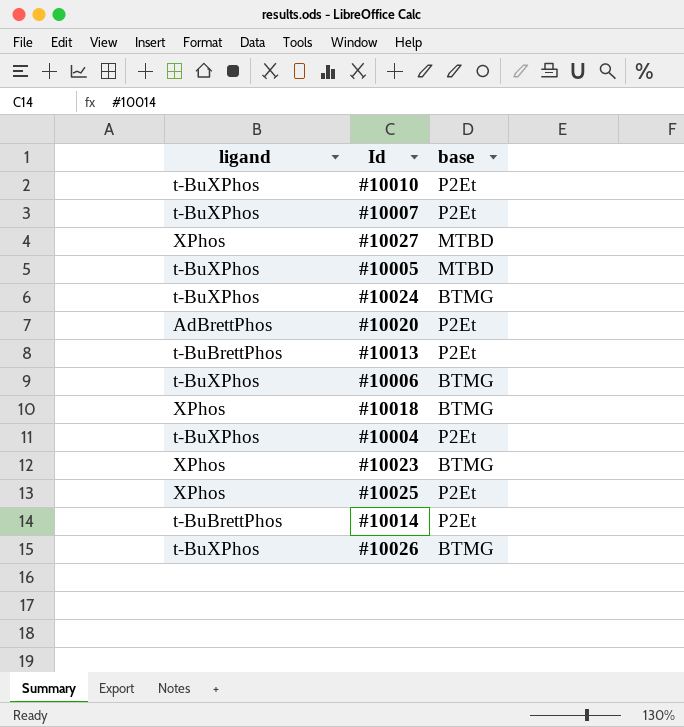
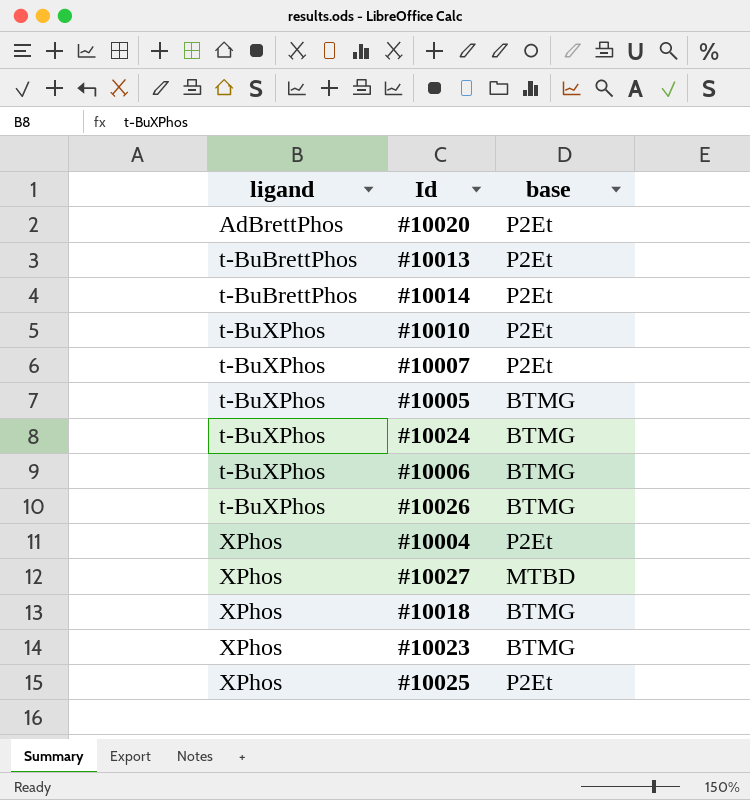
row order: none -> ligand ascending
#10005 | base: MTBD -> BTMG
#10004 | ligand: t-BuXPhos -> XPhos

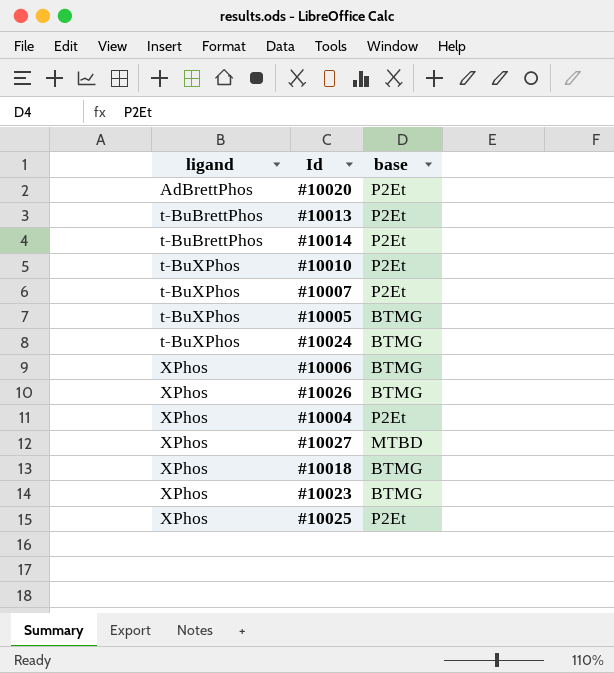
#10006 | ligand: t-BuXPhos -> XPhos
#10026 | ligand: t-BuXPhos -> XPhos

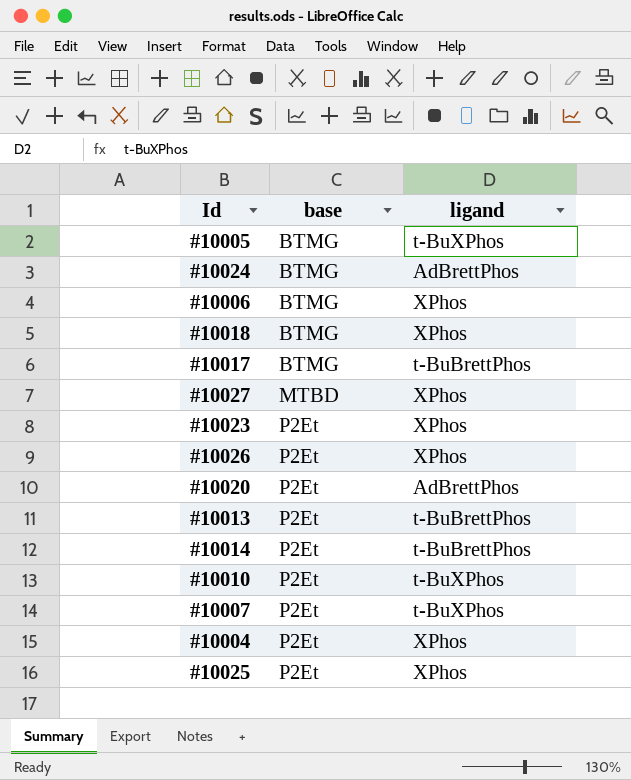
row order: ligand ascending -> base ascending
column ligand | position: 1 -> 3
#10024 | ligand: t-BuXPhos -> AdBrettPhos
row #10017: none -> BTMG | t-BuBrettPhos
#10023 | base: BTMG -> P2Et
#10026 | base: BTMG -> P2Et

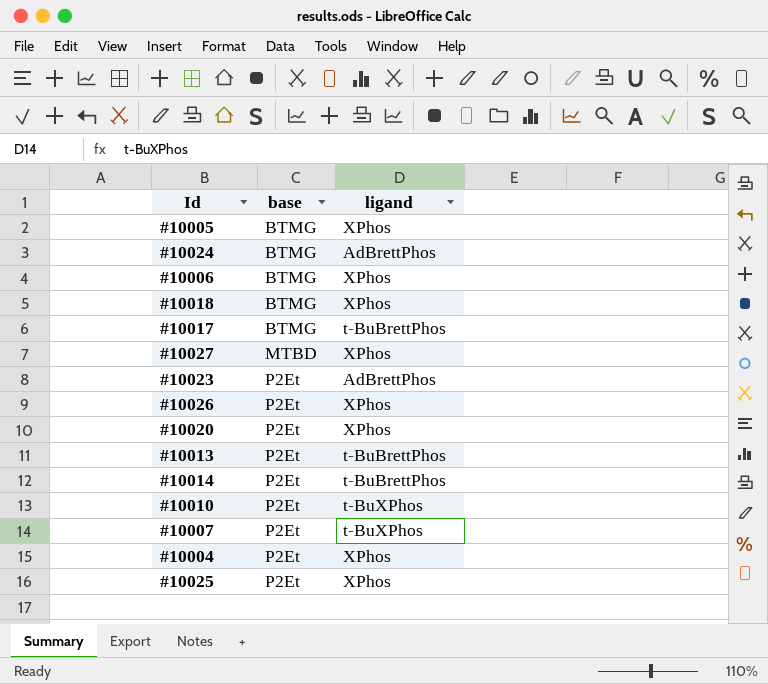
#10005 | ligand: t-BuXPhos -> XPhos
#10023 | ligand: XPhos -> AdBrettPhos
#10020 | ligand: AdBrettPhos -> XPhos

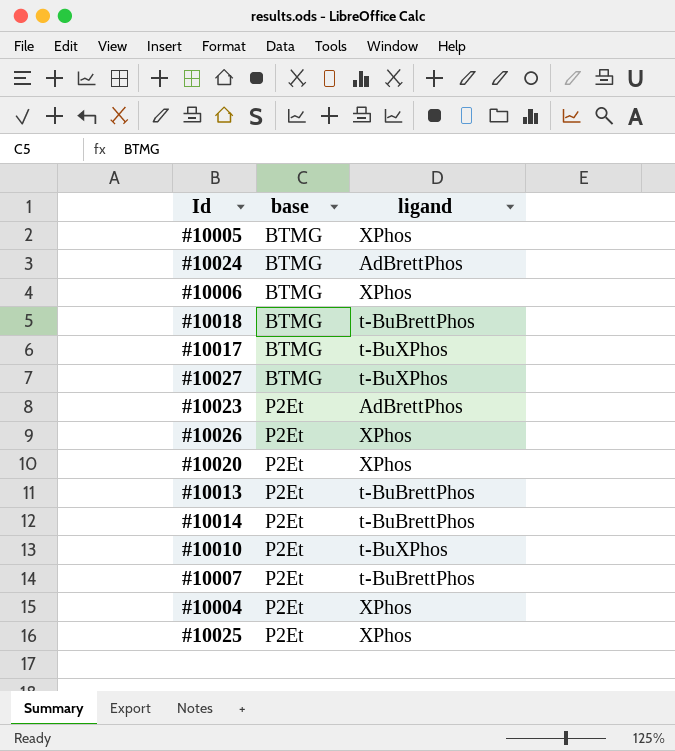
#10018 | ligand: XPhos -> t-BuBrettPhos
#10017 | ligand: t-BuBrettPhos -> t-BuXPhos
#10027 | base: MTBD -> BTMG
#10027 | ligand: XPhos -> t-BuXPhos
#10007 | ligand: t-BuXPhos -> t-BuBrettPhos

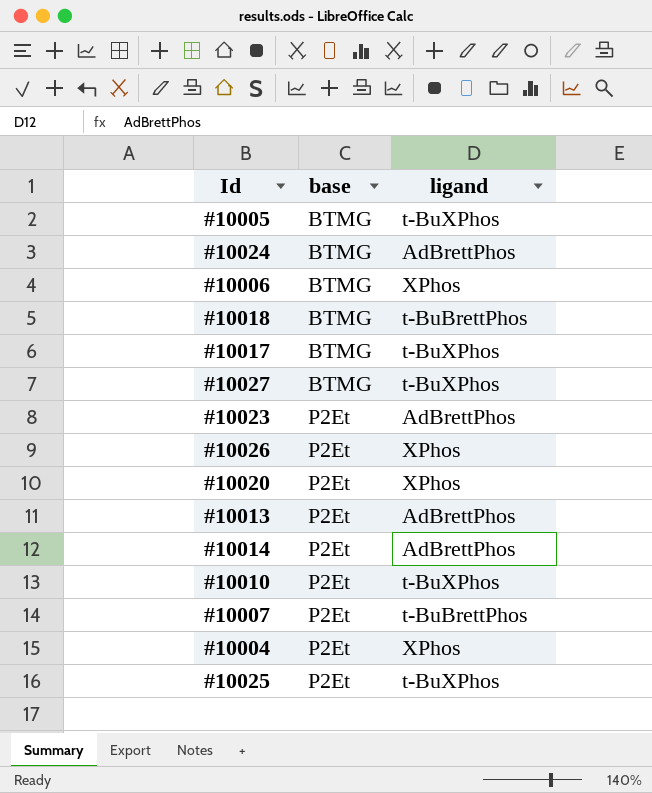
#10005 | ligand: XPhos -> t-BuXPhos
#10013 | ligand: t-BuBrettPhos -> AdBrettPhos
#10014 | ligand: t-BuBrettPhos -> AdBrettPhos
#10025 | ligand: XPhos -> t-BuXPhos

